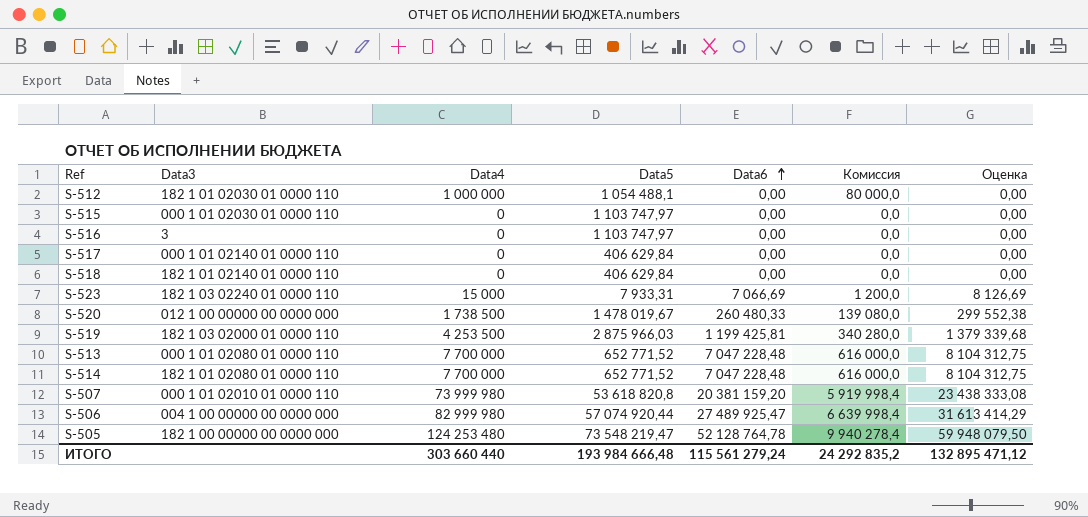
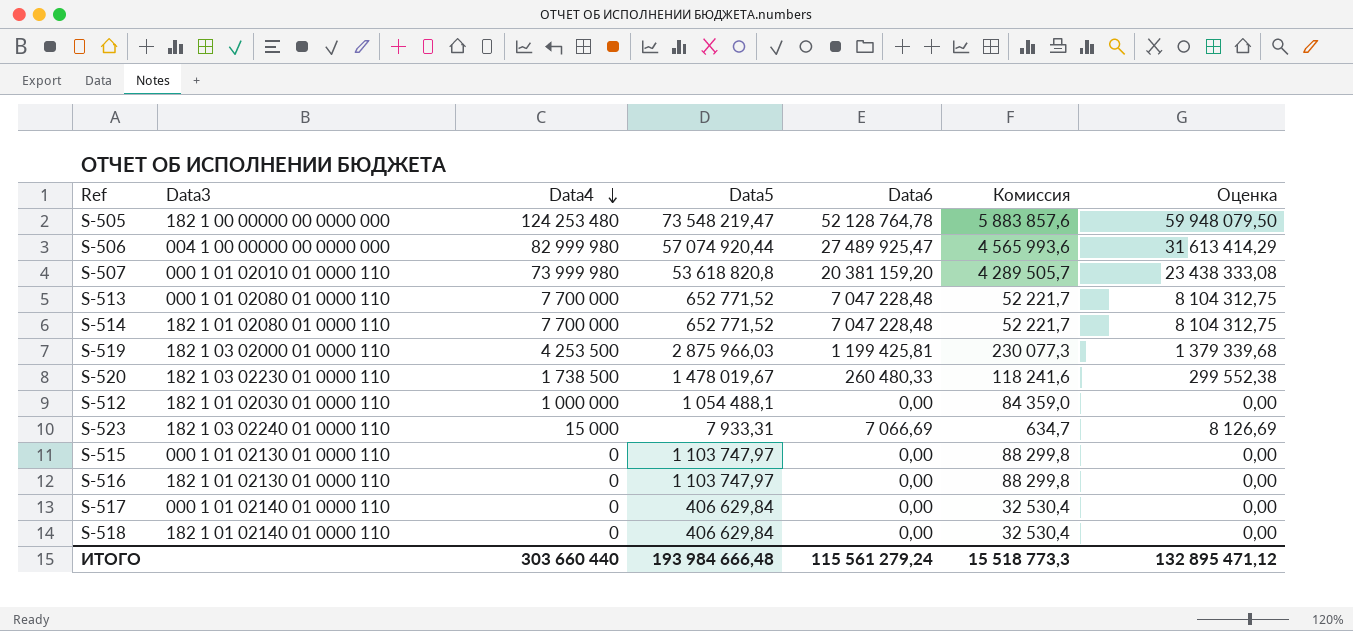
row order: Data6 ascending -> Data4 descending
column Комиссия | formula: [Data4] * 0,08 -> [Data5] * 0,08
S-520 | Data3: 012 1 00 00000 00 0000 000 -> 182 1 03 02230 01 0000 110
S-515 | Data3: 000 1 01 02030 01 0000 110 -> 000 1 01 02130 01 0000 110
S-516 | Data3: 3 -> 182 1 01 02130 01 0000 110
ИТОГО | Комиссия: 24 292 835,2 -> 15 518 773,3

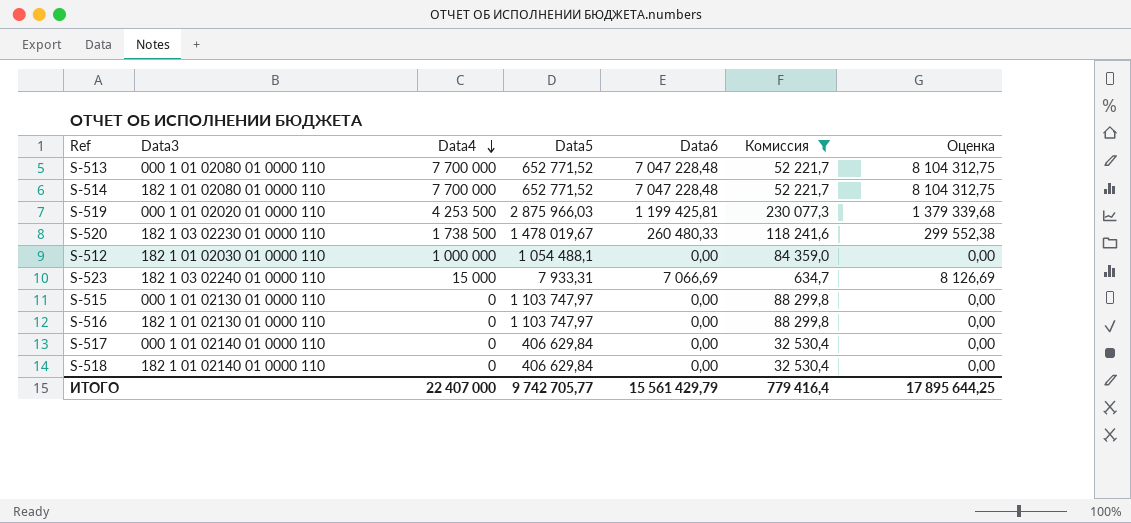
filter: none -> Комиссия <= 230 077,3
S-519 | Data3: 182 1 03 02000 01 0000 110 -> 000 1 01 02020 01 0000 110
ИТОГО | Data4: 303 660 440 -> 22 407 000
ИТОГО | Data5: 193 984 666,48 -> 9 742 705,77
ИТОГО | Data6: 115 561 279,24 -> 15 561 429,79
ИТОГО | Комиссия: 15 518 773,3 -> 779 416,4
ИТОГО | Оценка: 132 895 471,12 -> 17 895 644,25

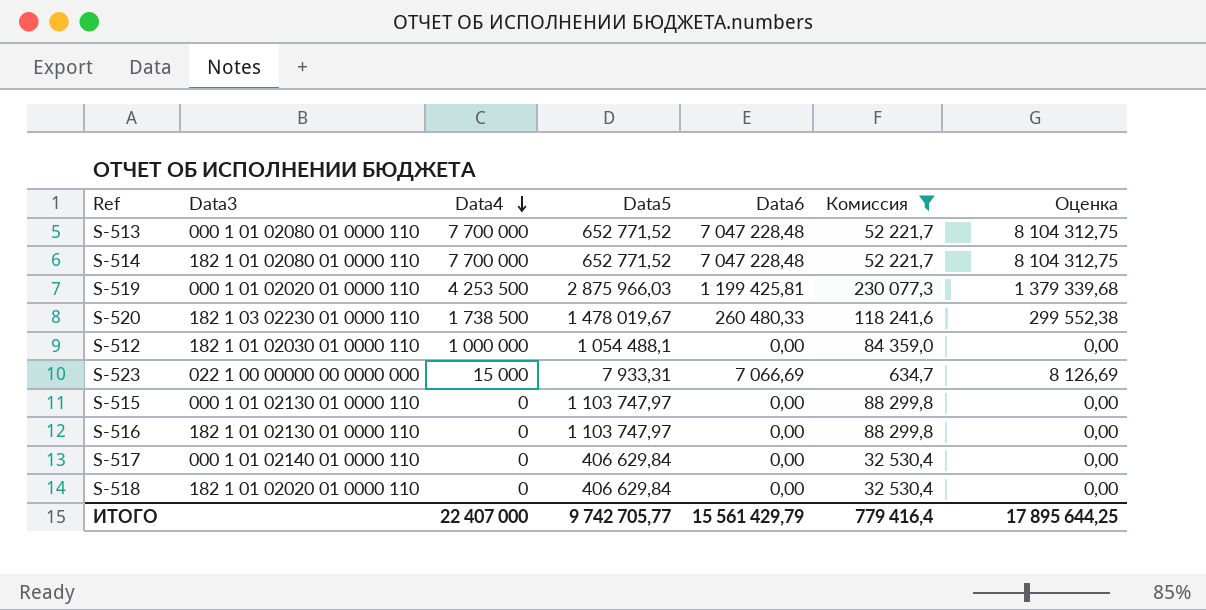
S-523 | Data3: 182 1 03 02240 01 0000 110 -> 022 1 00 00000 00 0000 000
S-518 | Data3: 182 1 01 02140 01 0000 110 -> 182 1 01 02020 01 0000 110

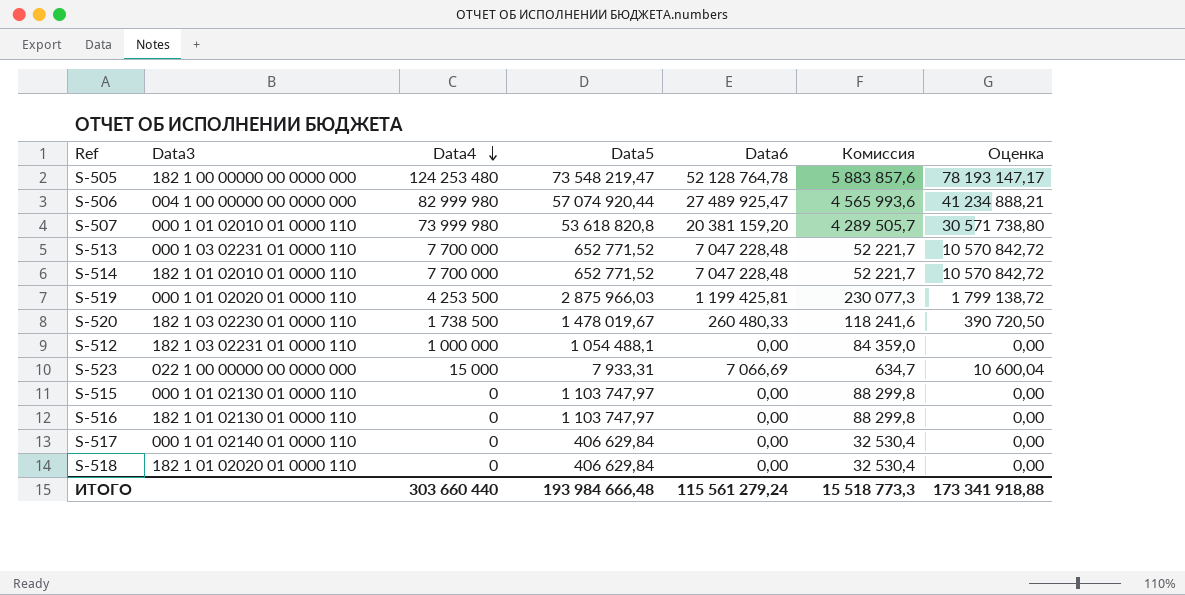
filter: Комиссия <= 230 077,3 -> none
column Оценка | formula: [Data6] * 1,15 -> [Data6] * 1,5
S-513 | Data3: 000 1 01 02080 01 0000 110 -> 000 1 03 02231 01 0000 110
S-514 | Data3: 182 1 01 02080 01 0000 110 -> 182 1 01 02010 01 0000 110
S-512 | Data3: 182 1 01 02030 01 0000 110 -> 182 1 03 02231 01 0000 110
ИТОГО | Data4: 22 407 000 -> 303 660 440
ИТОГО | Data5: 9 742 705,77 -> 193 984 666,48
ИТОГО | Data6: 15 561 429,79 -> 115 561 279,24
ИТОГО | Комиссия: 779 416,4 -> 15 518 773,3
ИТОГО | Оценка: 17 895 644,25 -> 173 341 918,88

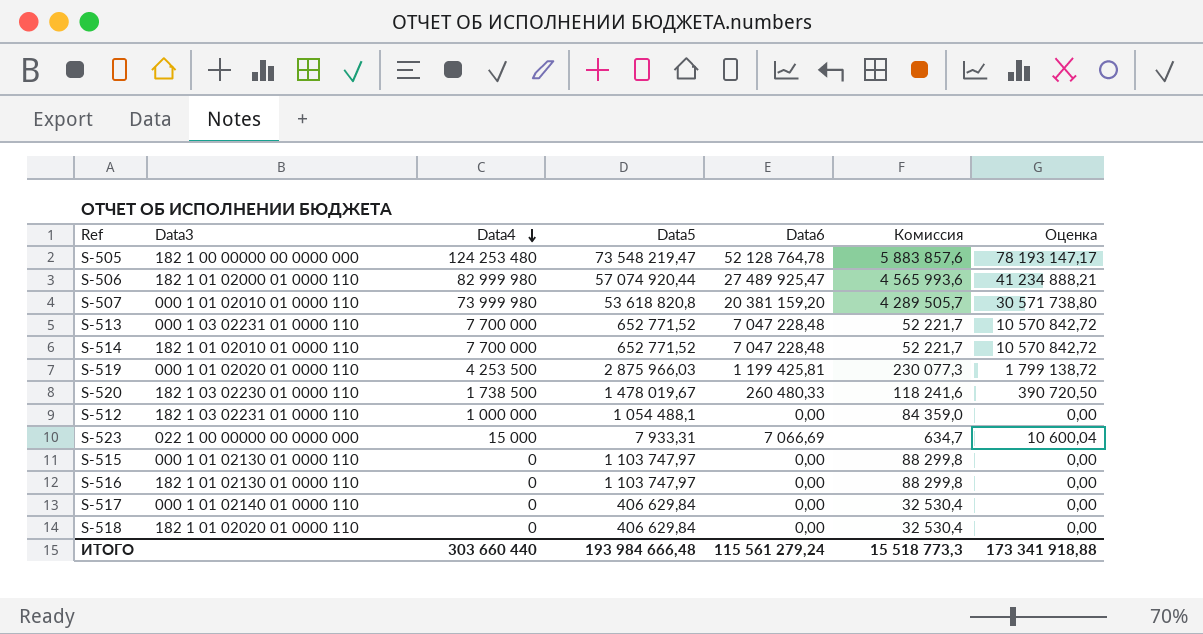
S-506 | Data3: 004 1 00 00000 00 0000 000 -> 182 1 01 02000 01 0000 110

